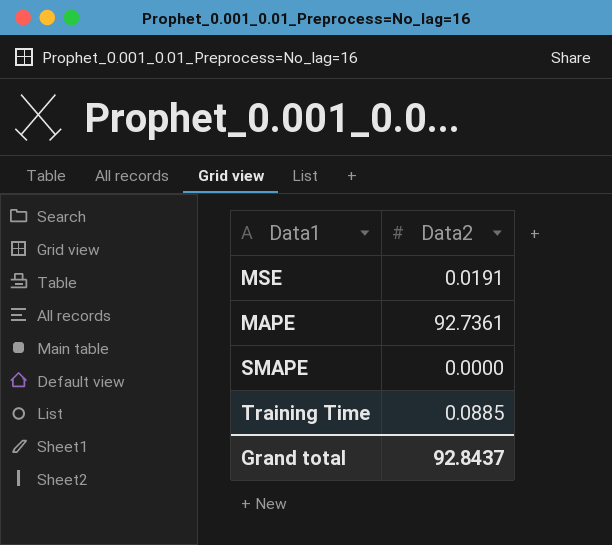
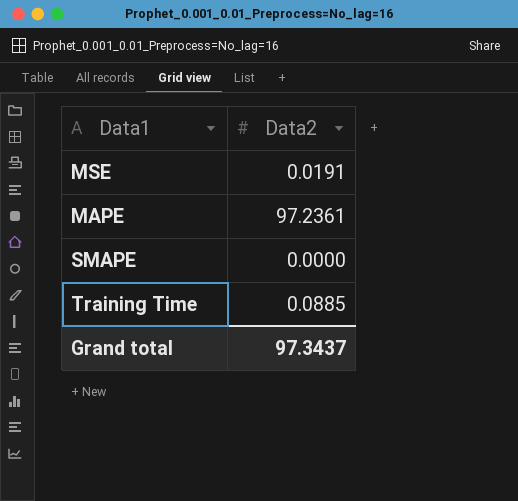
MAPE | Data2: 92.7361 -> 97.2361
Grand total | Data2: 92.8437 -> 97.3437

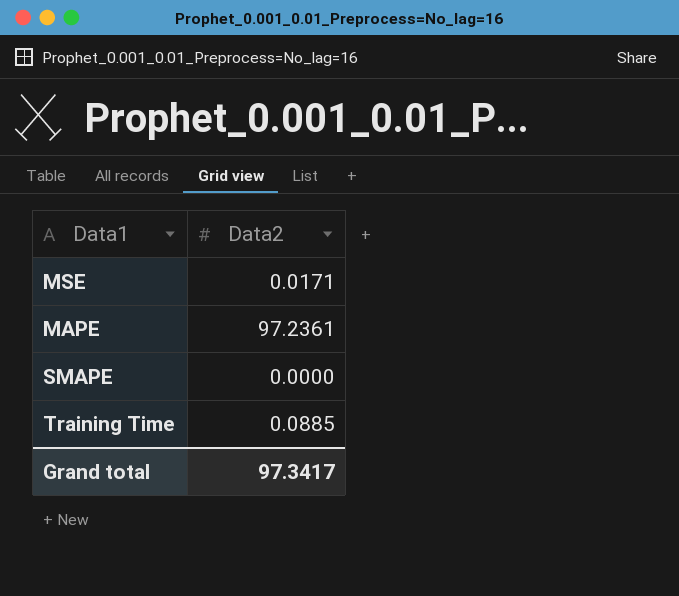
MSE | Data2: 0.0191 -> 0.0171
Grand total | Data2: 97.3437 -> 97.3417

